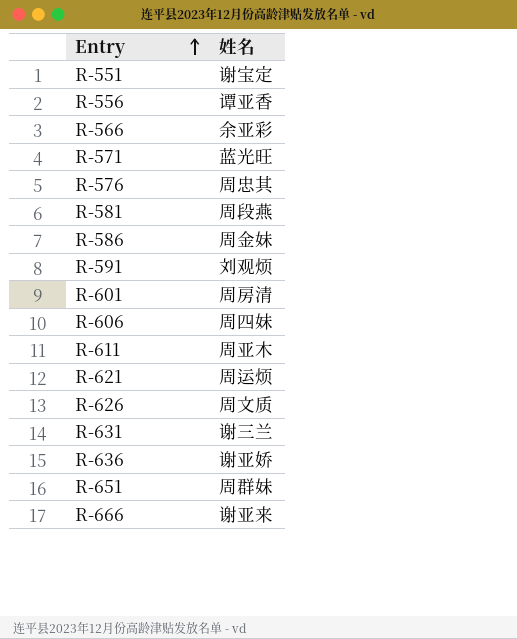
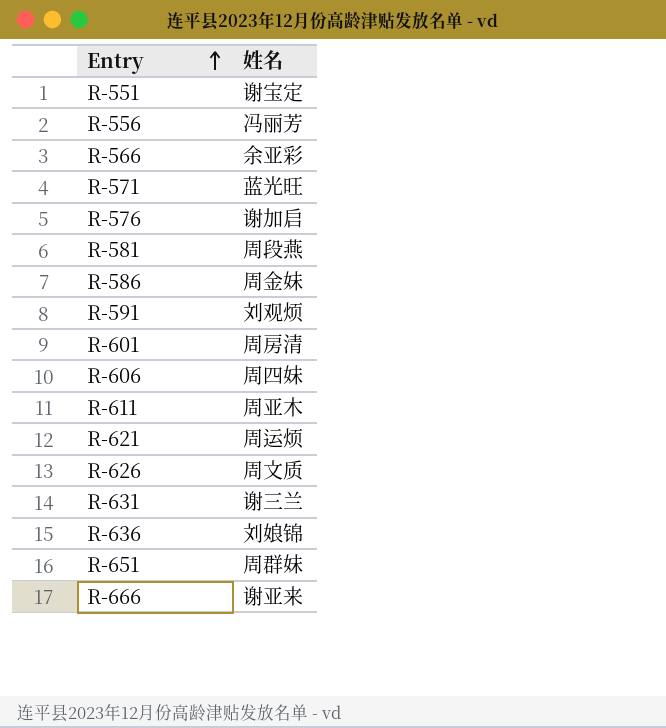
R-556 | 姓名: 谭亚香 -> 冯丽芳
R-576 | 姓名: 周忠其 -> 谢加启
R-636 | 姓名: 谢亚娇 -> 刘娘锦

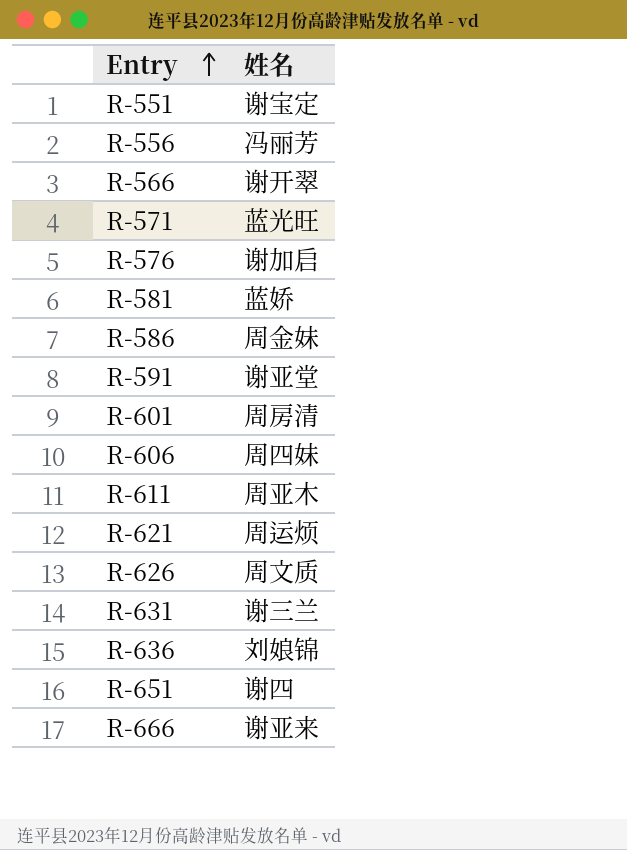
R-566 | 姓名: 余亚彩 -> 谢开翠
R-581 | 姓名: 周段燕 -> 蓝娇
R-591 | 姓名: 刘观烦 -> 谢亚堂
R-651 | 姓名: 周群妹 -> 谢四

